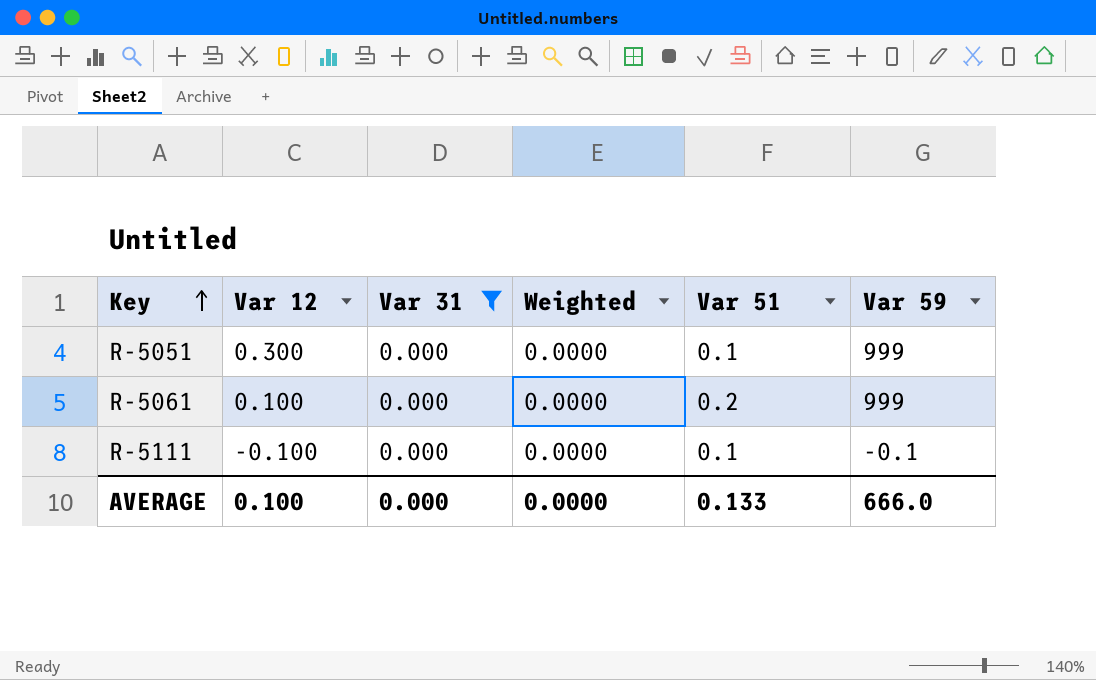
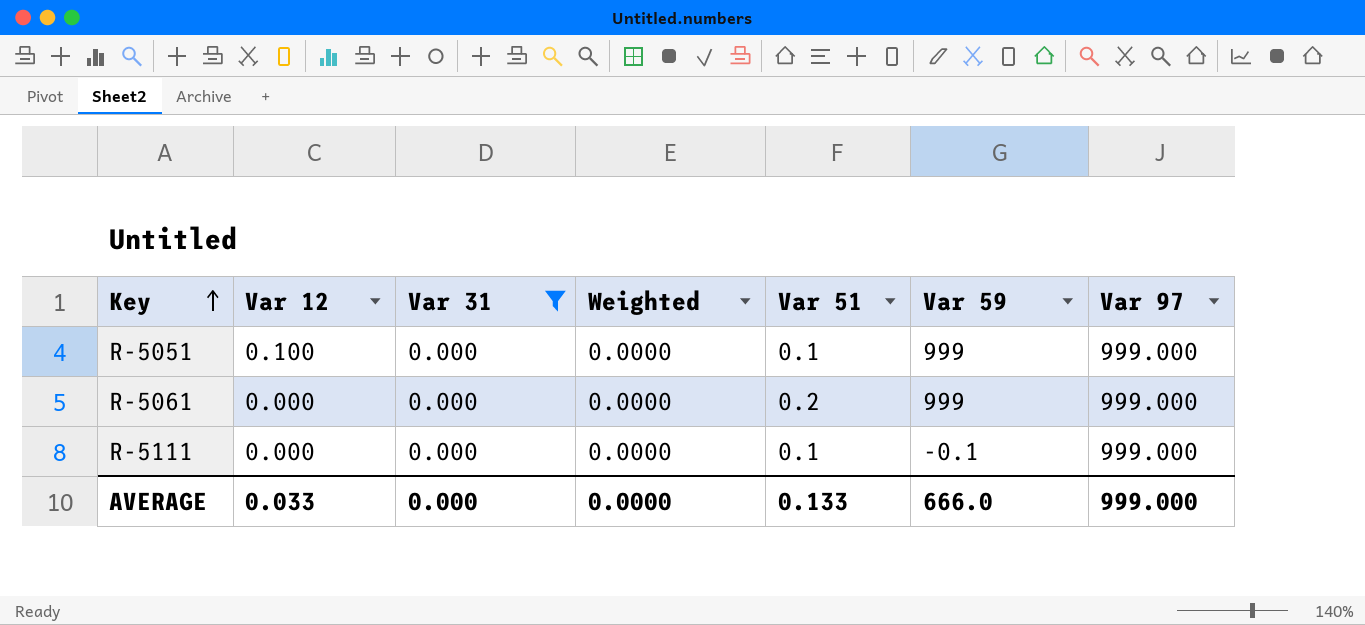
column Var 97 | position: none -> 7
R-5051 | Var 12: 0.300 -> 0.100
R-5061 | Var 12: 0.100 -> 0.000
R-5111 | Var 12: -0.100 -> 0.000
AVERAGE | Var 12: 0.100 -> 0.033

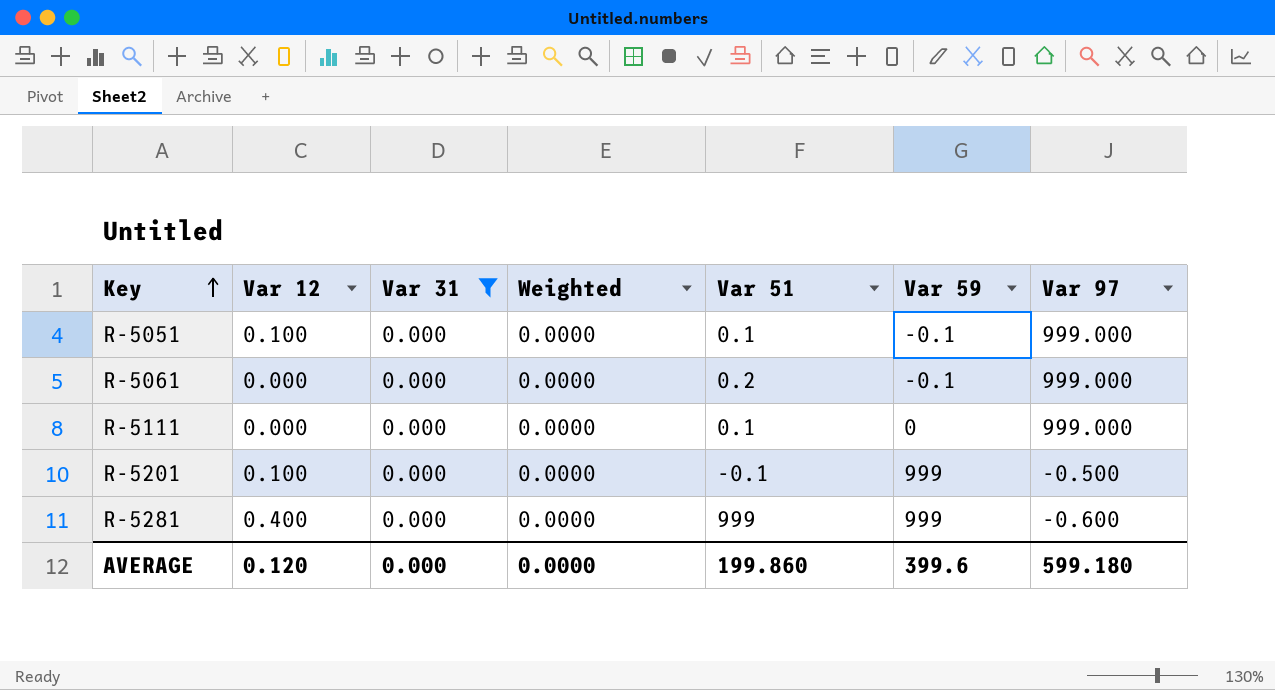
R-5051 | Var 59: 999 -> -0.1
R-5061 | Var 59: 999 -> -0.1
R-5111 | Var 59: -0.1 -> 0
row R-5201: none -> 0.100 | 0.000 | 0.0000 | -0.1 | 999 | -0.500
row R-5281: none -> 0.400 | 0.000 | 0.0000 | 999 | 999 | -0.600
AVERAGE | Var 12: 0.033 -> 0.120
AVERAGE | Var 51: 0.133 -> 199.860
AVERAGE | Var 59: 666.0 -> 399.6
AVERAGE | Var 97: 999.000 -> 599.180

